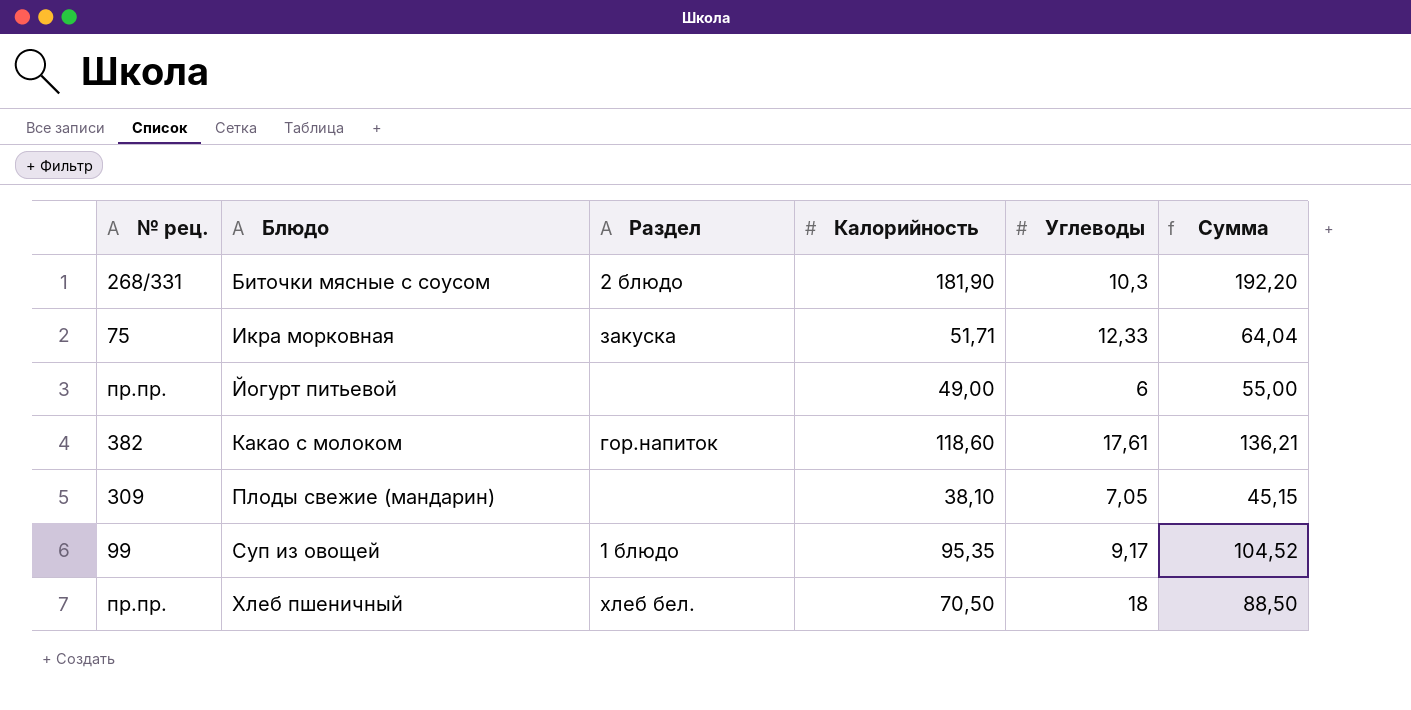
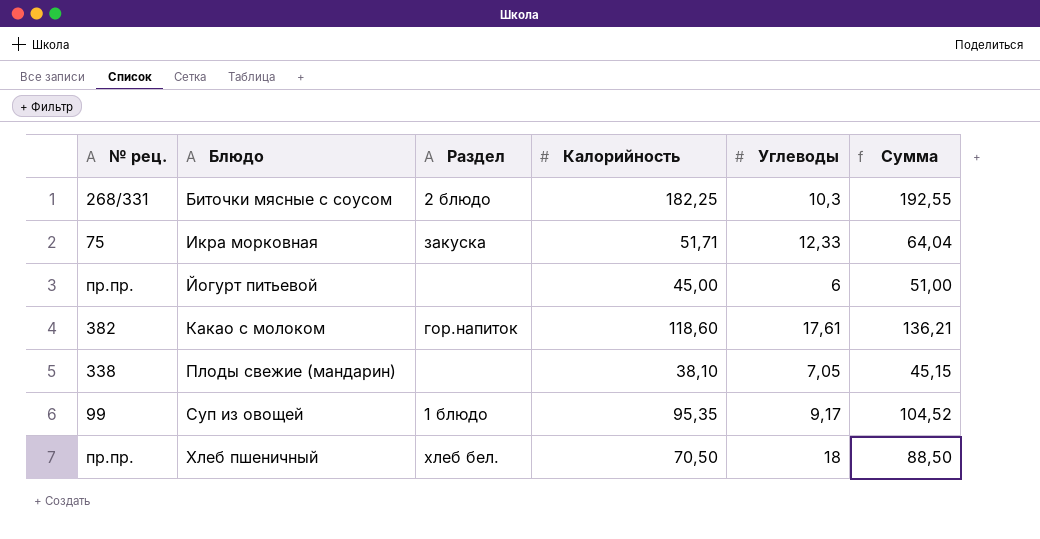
Биточки мясные с соусом | Калорийность: 181,90 -> 182,25
Биточки мясные с соусом | Сумма: 192,20 -> 192,55
Йогурт питьевой | Калорийность: 49,00 -> 45,00
Йогурт питьевой | Сумма: 55,00 -> 51,00
Плоды свежие (мандарин) | № рец.: 309 -> 338

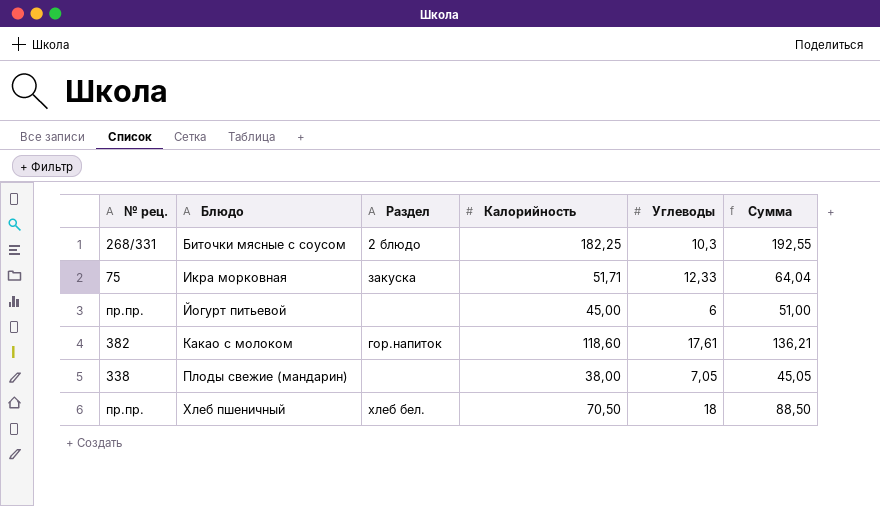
row Суп из овощей: 99 | 1 блюдо | 95,35 | 9,17 | 104,52 -> none
Плоды свежие (мандарин) | Калорийность: 38,10 -> 38,00
Плоды свежие (мандарин) | Сумма: 45,15 -> 45,05

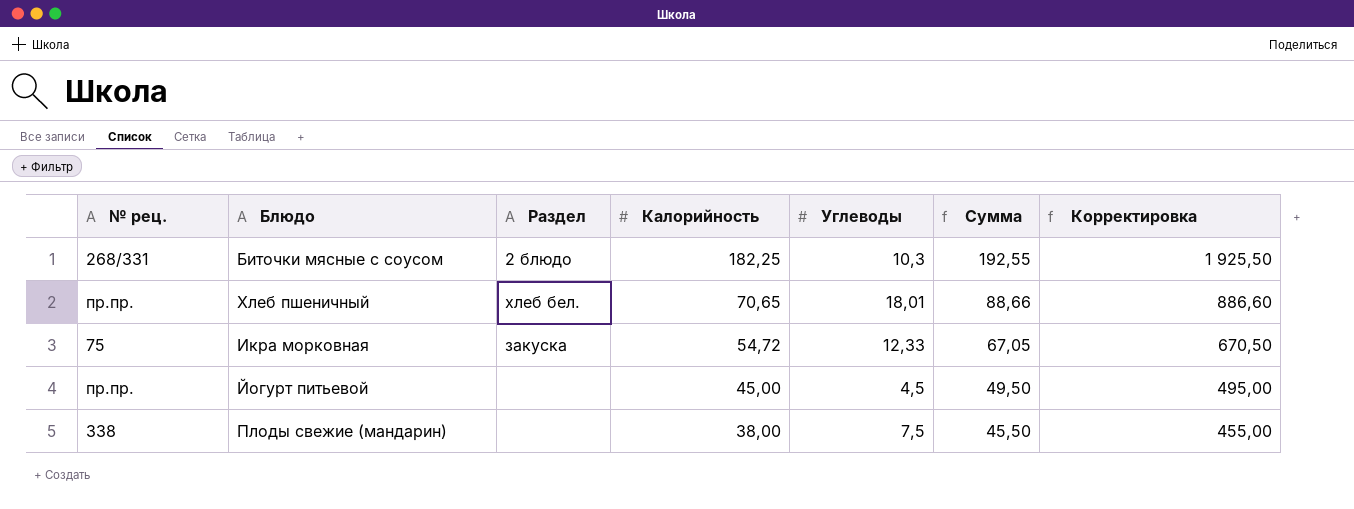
row order: Блюдо ascending -> Калорийность descending
column Корректировка | formula: none -> [Сумма] * 10
row Какао с молоком: 382 | гор.напиток | 118,60 | 17,61 | 136,21 -> none
Хлеб пшеничный | Калорийность: 70,50 -> 70,65
Хлеб пшеничный | Углеводы: 18 -> 18,01
Хлеб пшеничный | Сумма: 88,50 -> 88,66
Икра морковная | Калорийность: 51,71 -> 54,72
Икра морковная | Сумма: 64,04 -> 67,05
Йогурт питьевой | Углеводы: 6 -> 4,5
Йогурт питьевой | Сумма: 51,00 -> 49,50
Плоды свежие (мандарин) | Углеводы: 7,05 -> 7,5
Плоды свежие (мандарин) | Сумма: 45,05 -> 45,50

